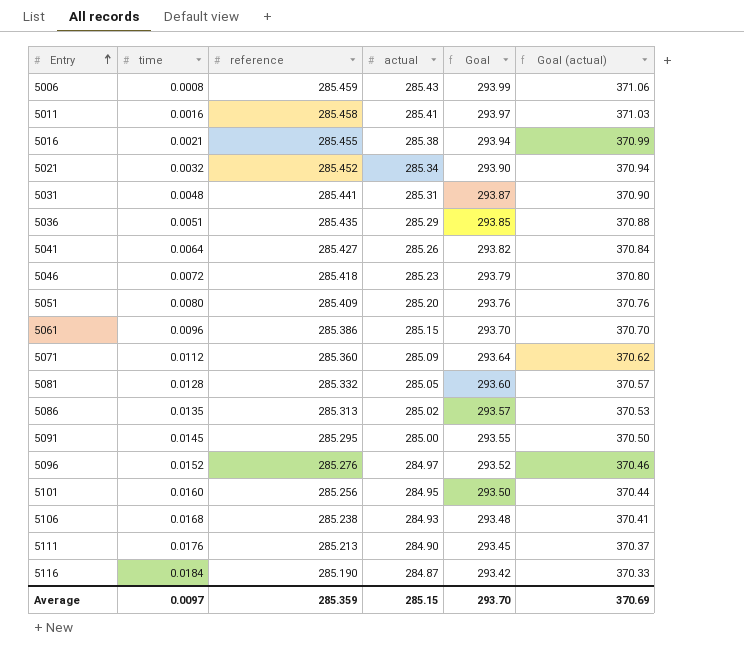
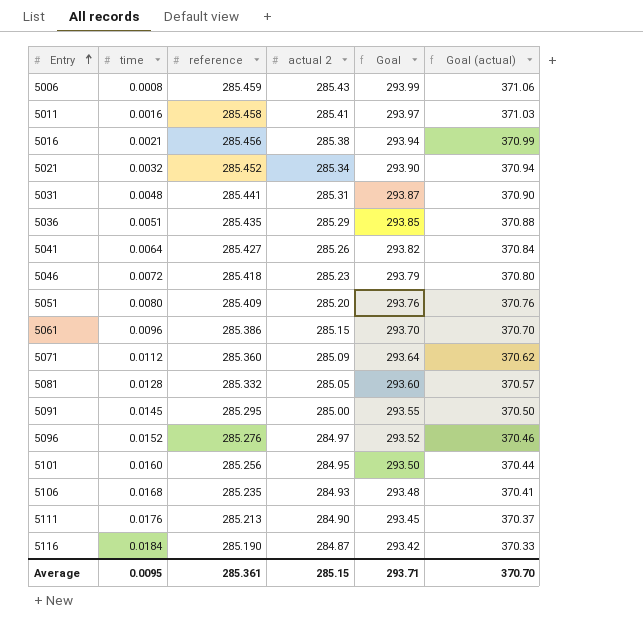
column name: actual -> actual 2
row 5086: 0.0135 | 285.313 | 285.02 | 293.57 | 370.53 -> none
5016 | reference: 285.455 -> 285.456
5106 | reference: 285.238 -> 285.235
Average | time: 0.0097 -> 0.0095
Average | reference: 285.359 -> 285.361
Average | Goal: 293.70 -> 293.71
Average | Goal (actual): 370.69 -> 370.70

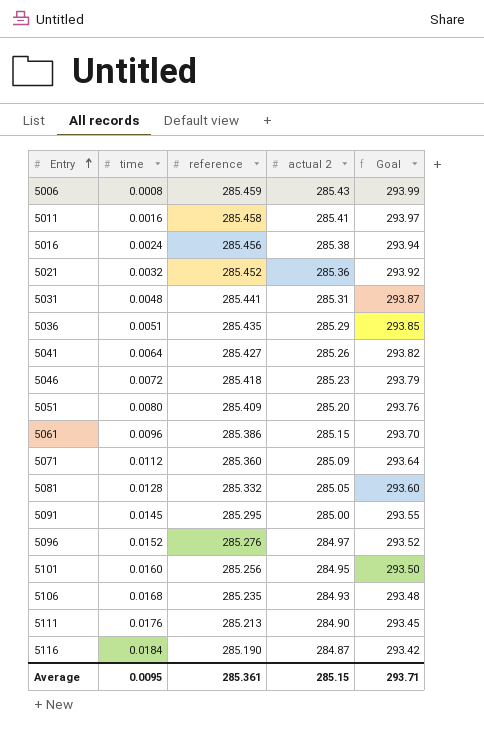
column Goal (actual) | formula: [actual 2] * 1.3 -> none
5016 | time: 0.0021 -> 0.0024
5021 | actual 2: 285.34 -> 285.36
5021 | Goal: 293.90 -> 293.92

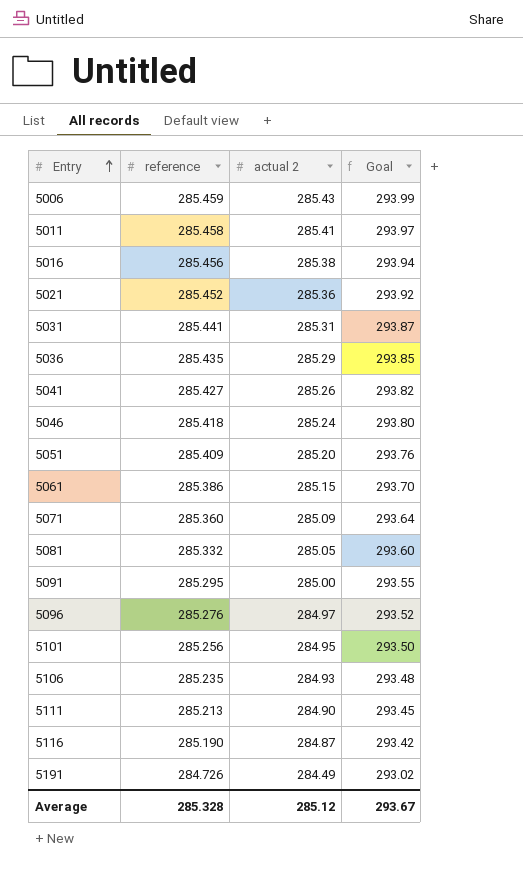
column time | position: 2 -> none
5046 | actual 2: 285.23 -> 285.24
5046 | Goal: 293.79 -> 293.80
row 5191: none -> 284.726 | 284.49 | 293.02
Average | reference: 285.361 -> 285.328
Average | actual 2: 285.15 -> 285.12
Average | Goal: 293.71 -> 293.67

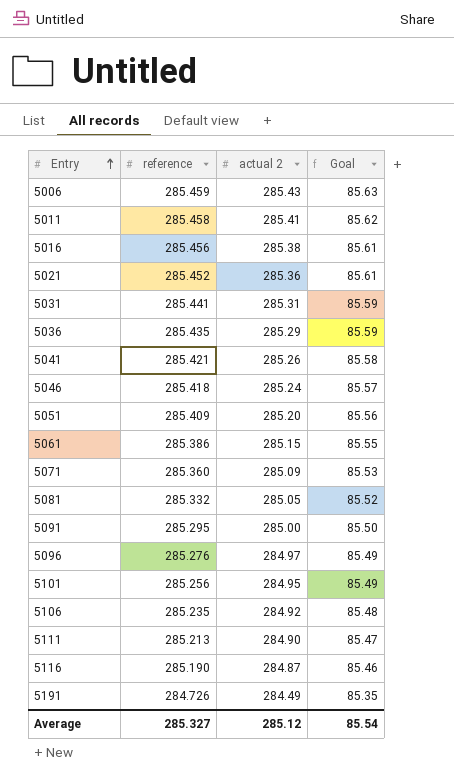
column Goal | formula: [actual 2] * 1.03 -> [actual 2] * 0.3
5041 | reference: 285.427 -> 285.421
5106 | actual 2: 284.93 -> 284.92
Average | reference: 285.328 -> 285.327
Average | Goal: 293.67 -> 85.54

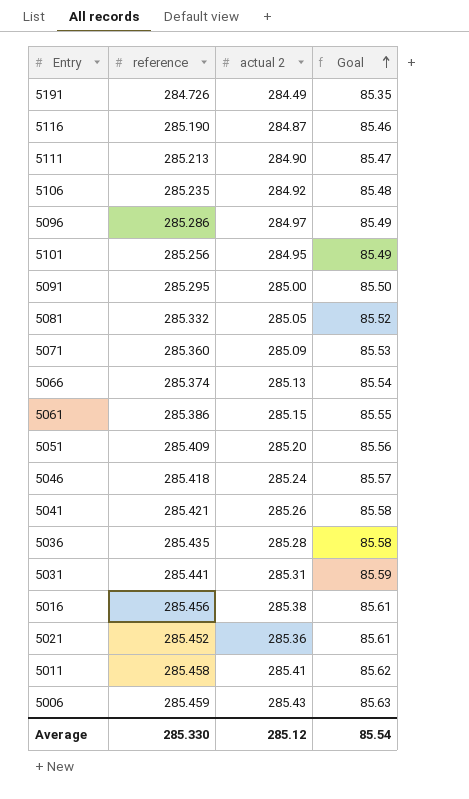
row order: Entry ascending -> Goal ascending
5096 | reference: 285.276 -> 285.286
row 5066: none -> 285.374 | 285.13 | 85.54
5036 | actual 2: 285.29 -> 285.28
5036 | Goal: 85.59 -> 85.58
Average | reference: 285.327 -> 285.330

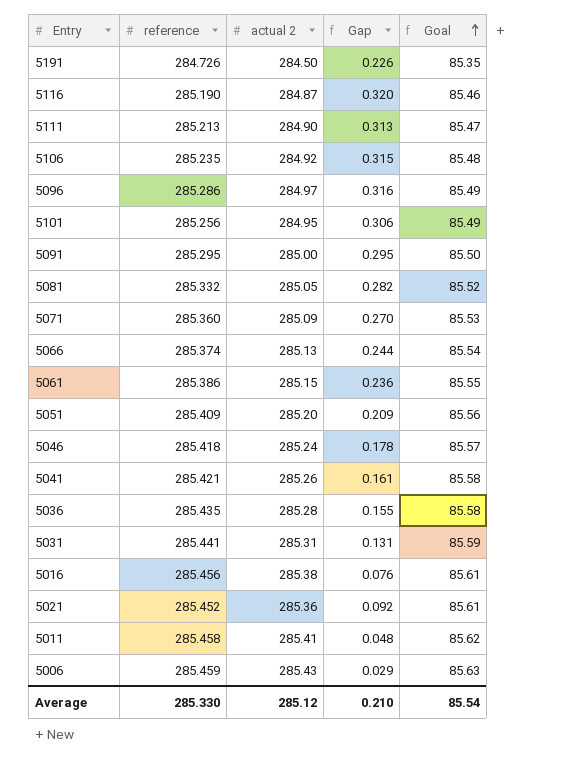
column Gap | formula: none -> [reference] - [actual 2]
5191 | actual 2: 284.49 -> 284.50

